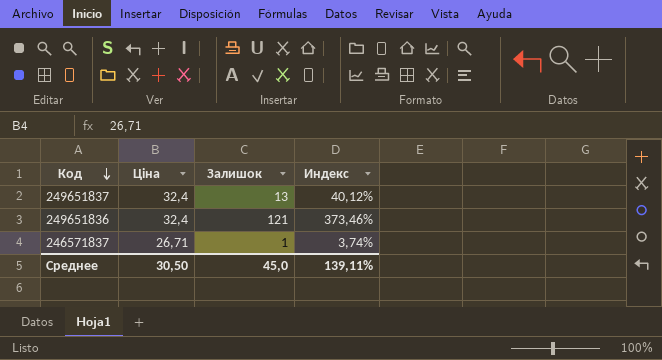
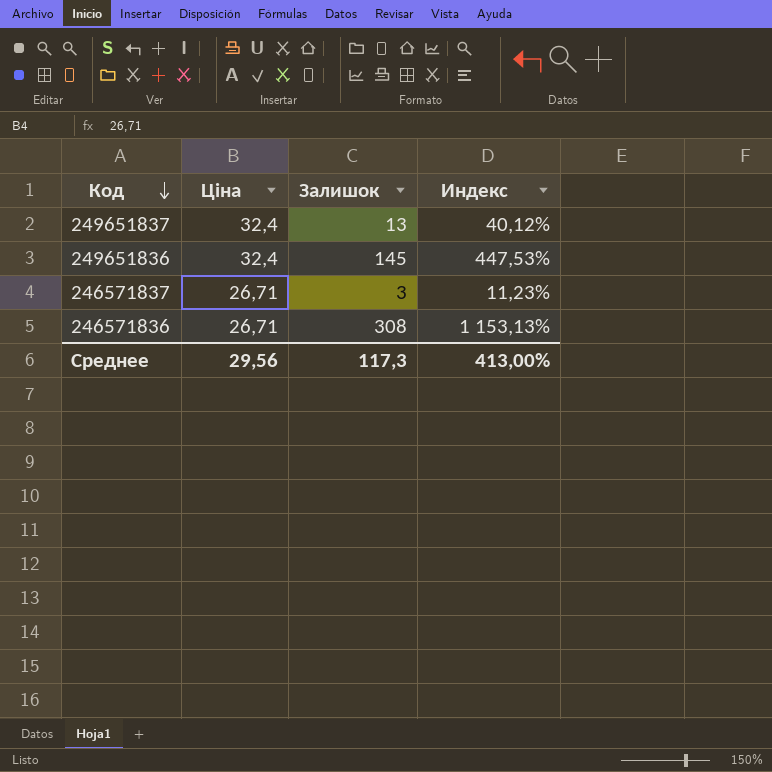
249651836 | Залишок: 121 -> 145
249651836 | Индекс: 373,46% -> 447,53%
246571837 | Залишок: 1 -> 3
246571837 | Индекс: 3,74% -> 11,23%
row 246571836: none -> 26,71 | 308 | 1 153,13%
Среднее | Ціна: 30,50 -> 29,56
Среднее | Залишок: 45,0 -> 117,3
Среднее | Индекс: 139,11% -> 413,00%

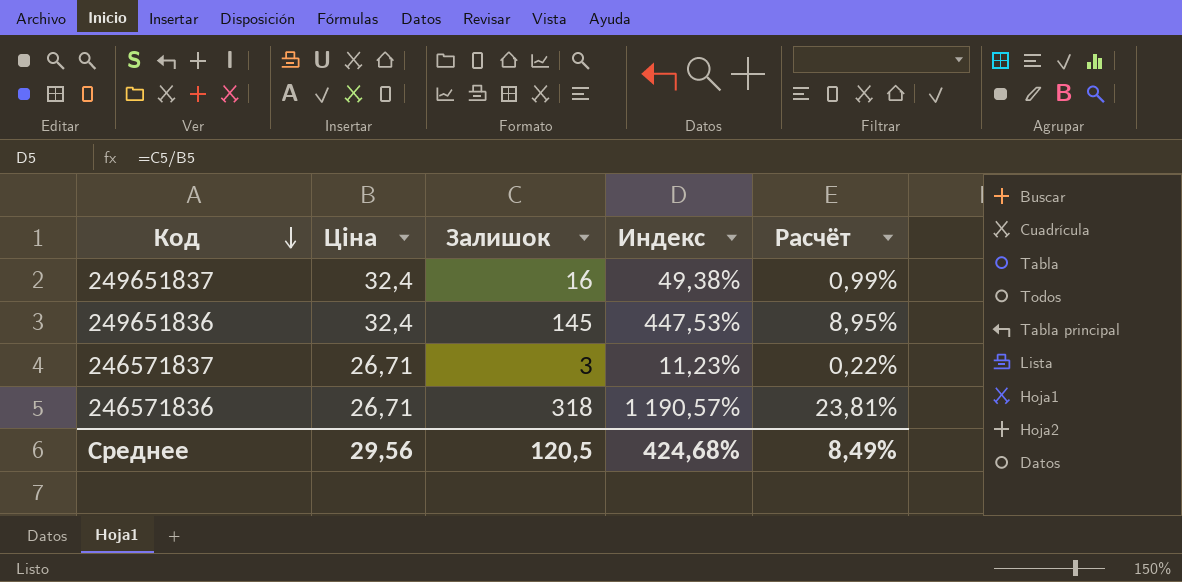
column Расчёт | formula: none -> [Индекс] * 0,02
249651837 | Залишок: 13 -> 16
249651837 | Индекс: 40,12% -> 49,38%
246571836 | Залишок: 308 -> 318
246571836 | Индекс: 1 153,13% -> 1 190,57%
Среднее | Залишок: 117,3 -> 120,5
Среднее | Индекс: 413,00% -> 424,68%

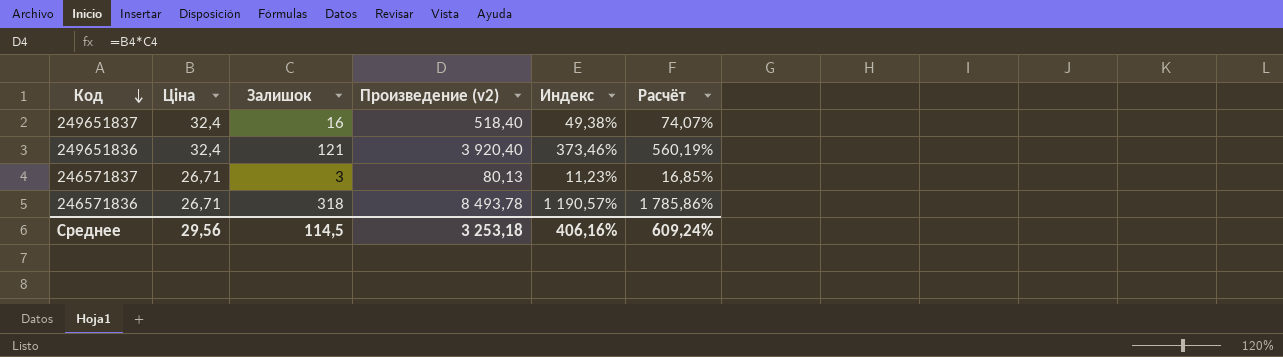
column Произведение (v2) | formula: none -> [Ціна] * [Залишок]
column Расчёт | formula: [Индекс] * 0,02 -> [Индекс] * 1,5
249651836 | Залишок: 145 -> 121
249651836 | Индекс: 447,53% -> 373,46%
Среднее | Залишок: 120,5 -> 114,5
Среднее | Индекс: 424,68% -> 406,16%
Среднее | Расчёт: 8,49% -> 609,24%

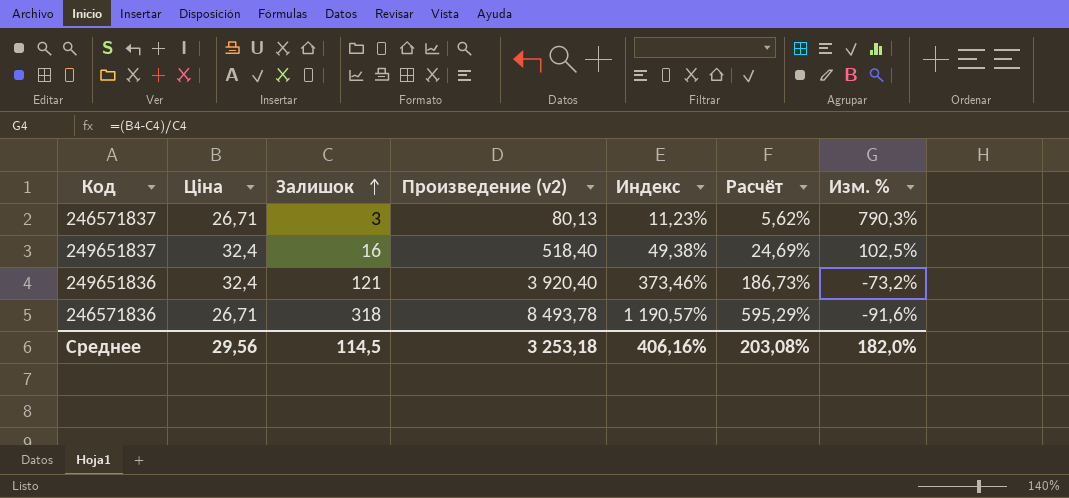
row order: Код descending -> Залишок ascending
column Расчёт | formula: [Индекс] * 1,5 -> [Индекс] * 0,5
column Изм. % | formula: none -> ([Ціна] - [Залишок]) / [Залишок]
Среднее | Расчёт: 609,24% -> 203,08%

